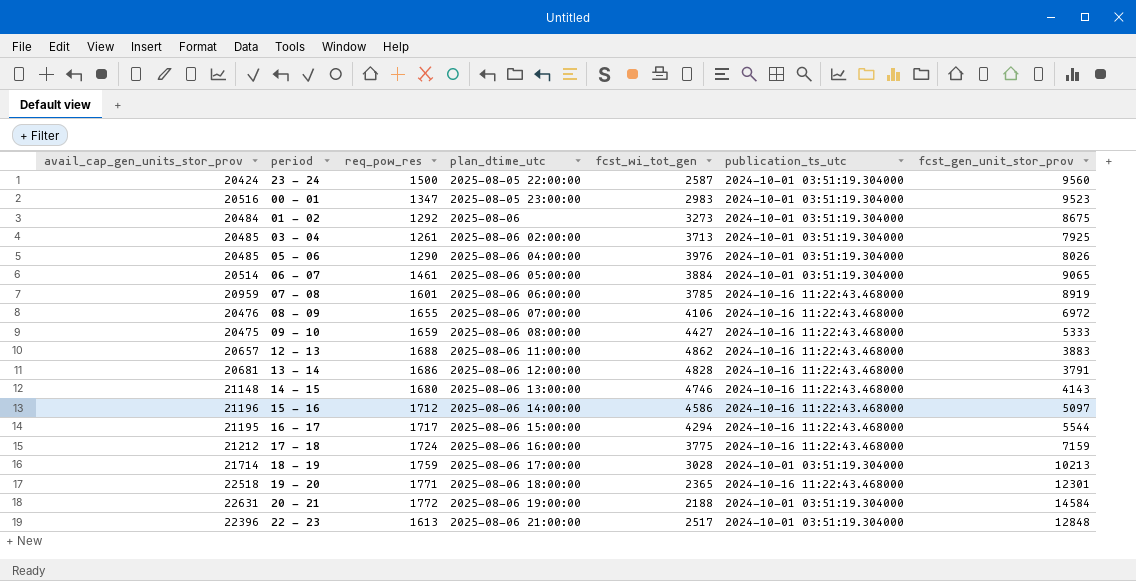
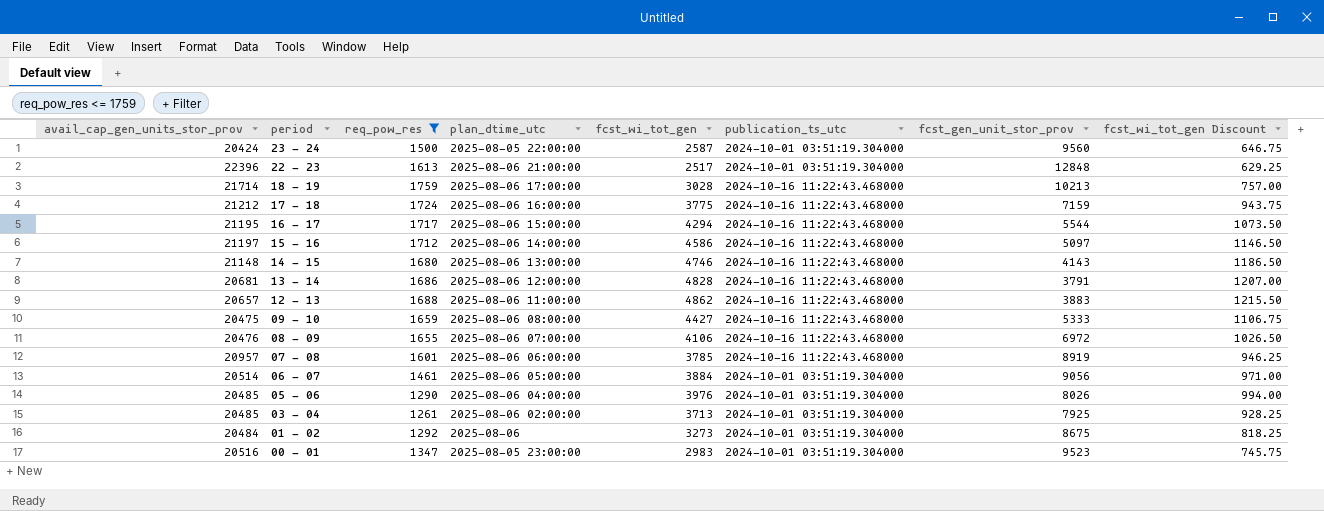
filter: none -> req_pow_res <= 1759
row order: plan_dtime_utc ascending -> period descending
column fcst_wi_tot_gen Discount | formula: none -> [fcst_wi_tot_gen] * 0.25
18 - 19 | publication_ts_utc: 2024-10-01 03:51:19.304000 -> 2024-10-16 11:22:43.468000
15 - 16 | avail_cap_gen_units_stor_prov: 21196 -> 21197
07 - 08 | avail_cap_gen_units_stor_prov: 20959 -> 20957
06 - 07 | fcst_gen_unit_stor_prov: 9065 -> 9056

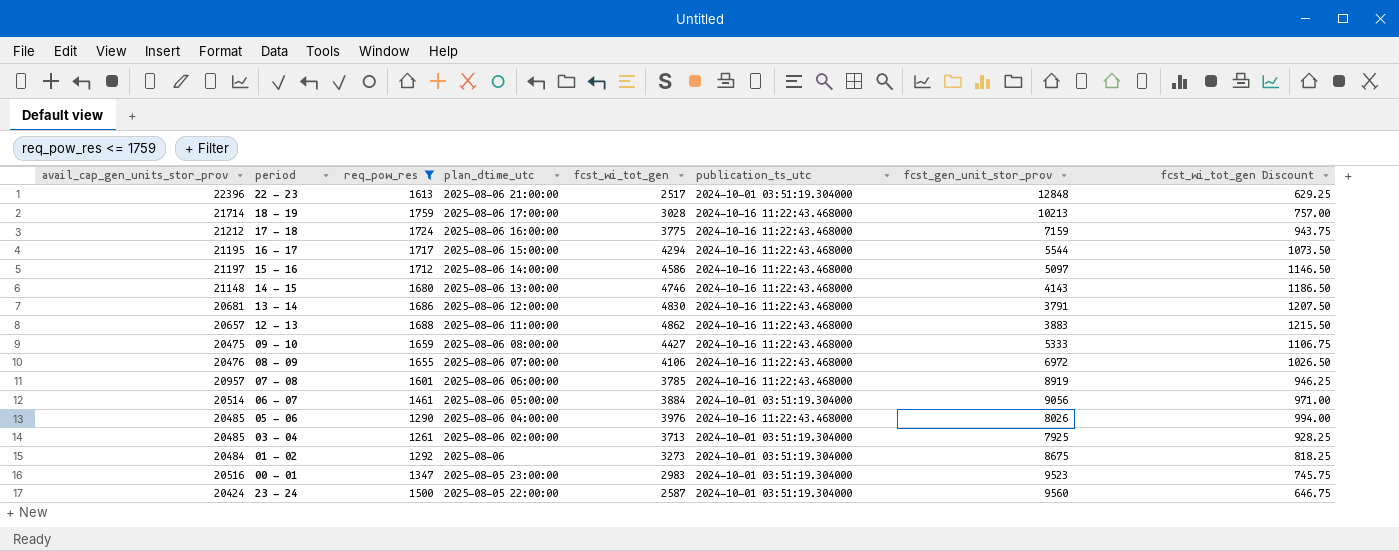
row order: period descending -> plan_dtime_utc descending
13 - 14 | fcst_wi_tot_gen: 4828 -> 4830
13 - 14 | fcst_wi_tot_gen Discount: 1207.00 -> 1207.50
05 - 06 | publication_ts_utc: 2024-10-01 03:51:19.304000 -> 2024-10-16 11:22:43.468000

